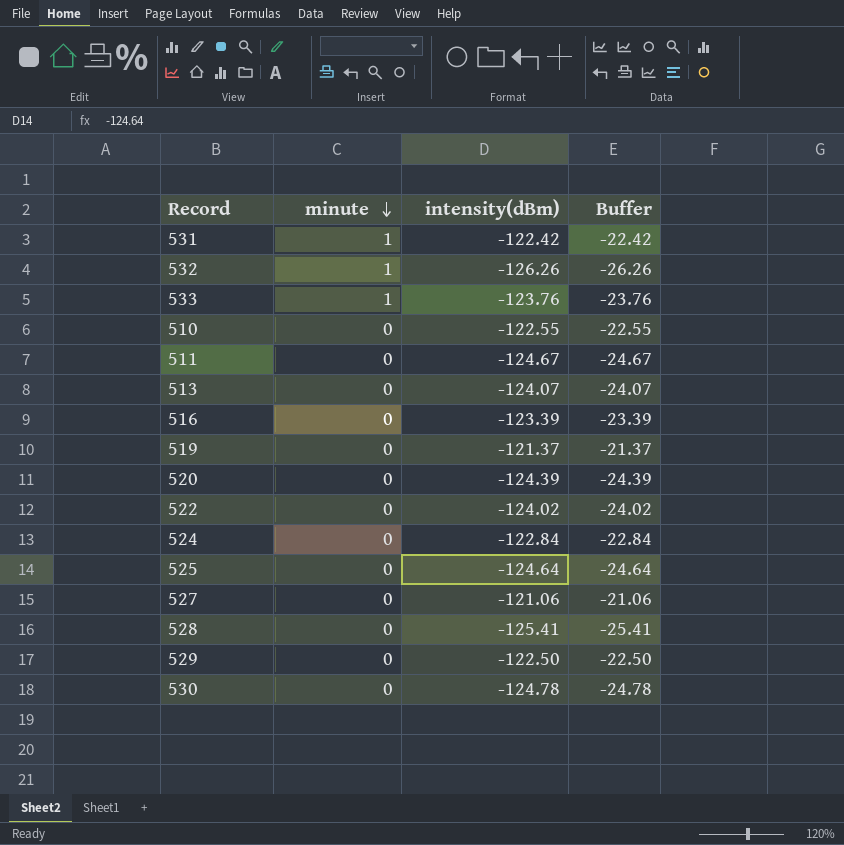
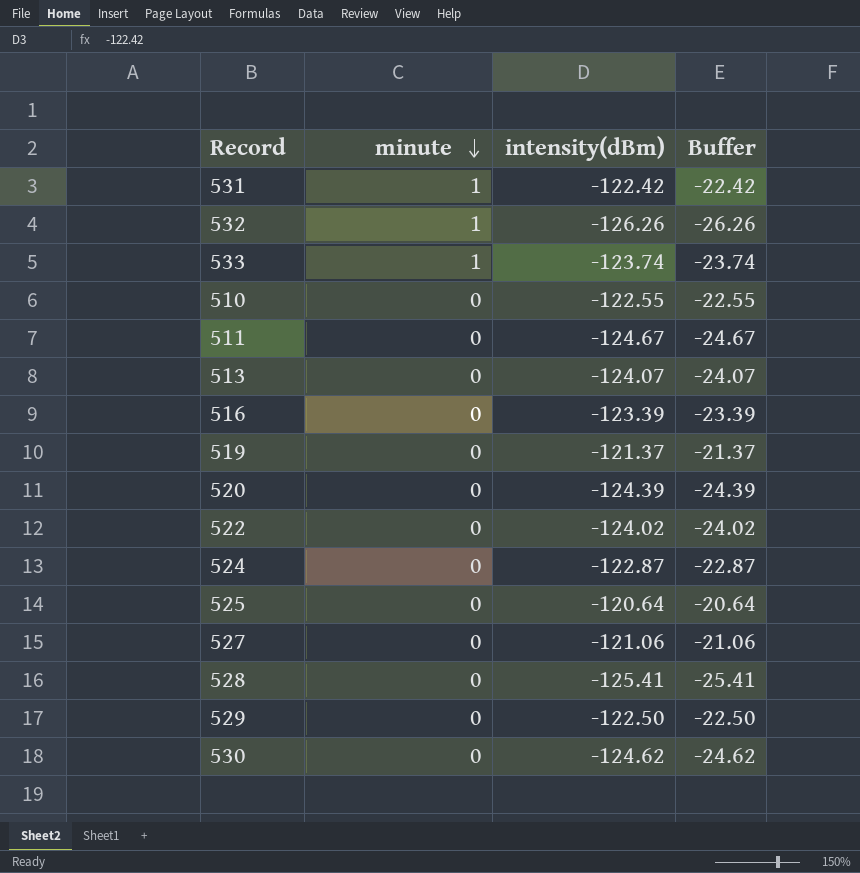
533 | intensity(dBm): -123.76 -> -123.74
533 | Buffer: -23.76 -> -23.74
524 | intensity(dBm): -122.84 -> -122.87
524 | Buffer: -22.84 -> -22.87
525 | intensity(dBm): -124.64 -> -120.64
525 | Buffer: -24.64 -> -20.64
530 | intensity(dBm): -124.78 -> -124.62
530 | Buffer: -24.78 -> -24.62

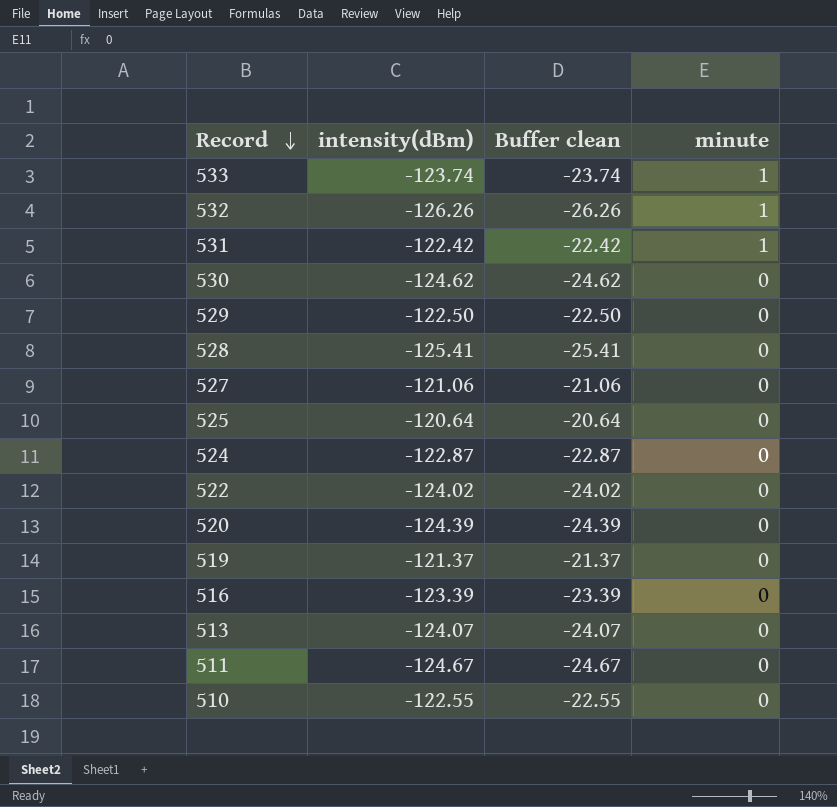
row order: minute descending -> Record descending
column name: Buffer -> Buffer clean
column minute | position: 2 -> 4

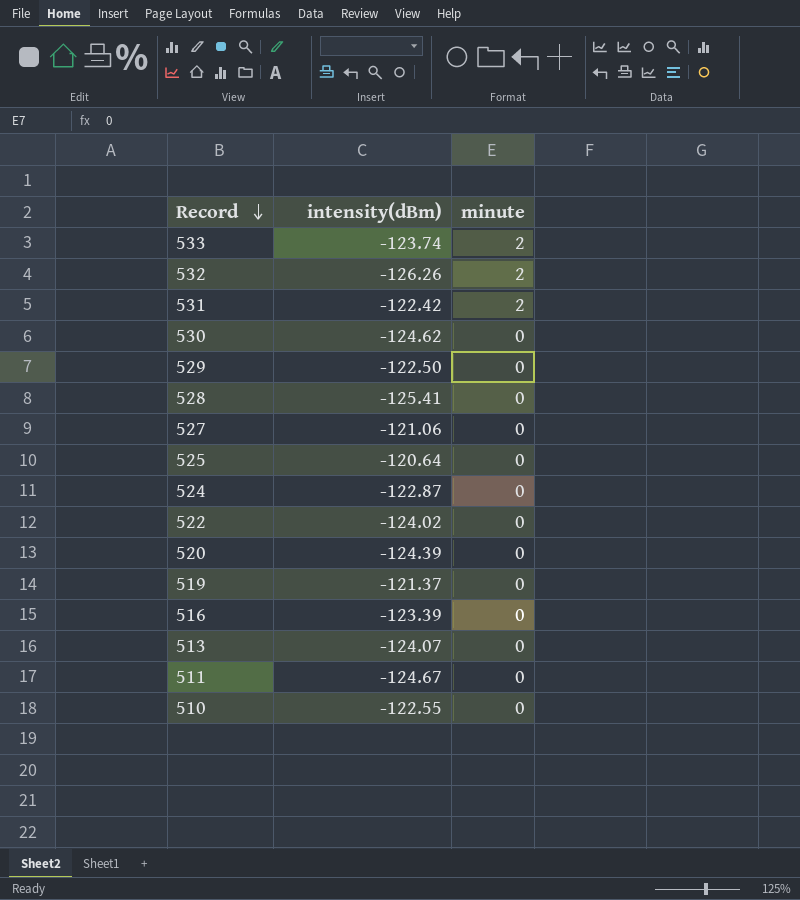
column Buffer clean | formula: [intensity(dBm)] + 100 -> none
533 | minute: 1 -> 2
532 | minute: 1 -> 2
531 | minute: 1 -> 2

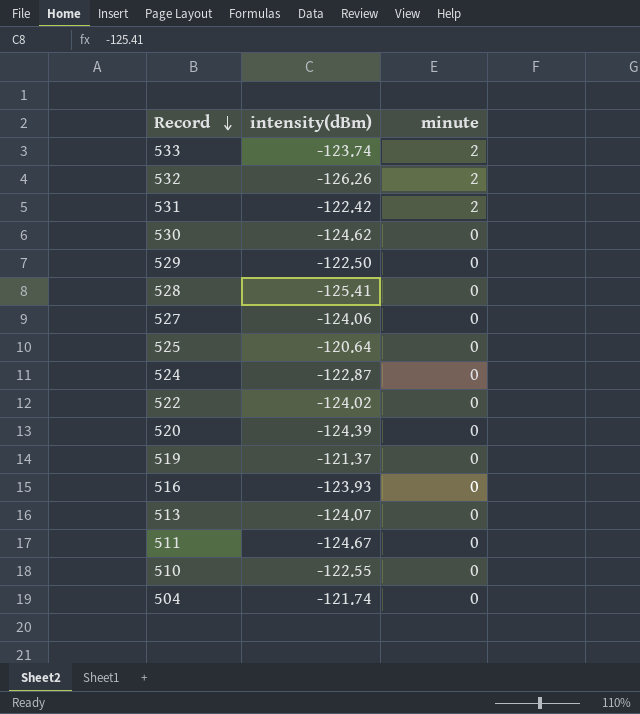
527 | intensity(dBm): -121.06 -> -124.06
516 | intensity(dBm): -123.39 -> -123.93
row 504: none -> -121.74 | 0

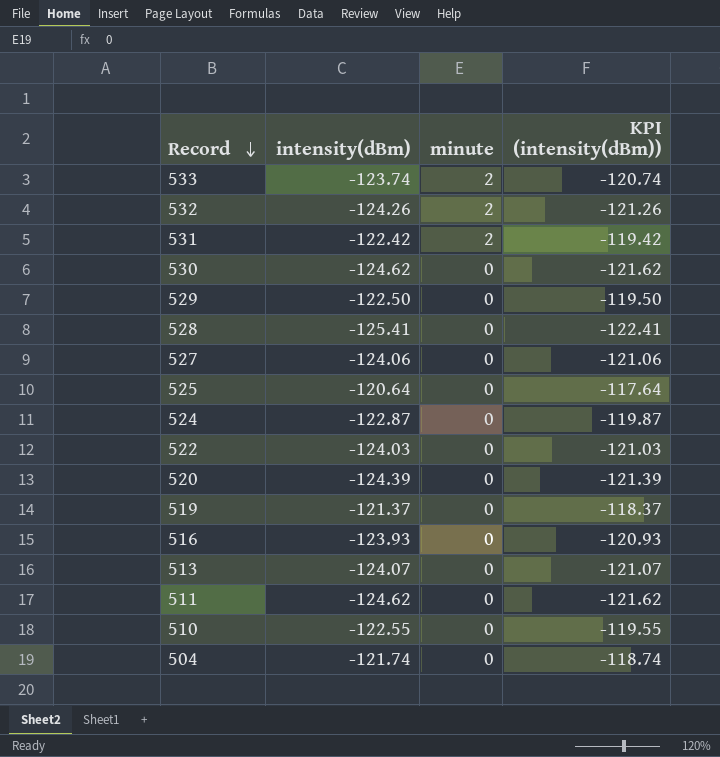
column KPI (intensity(dBm)) | formula: none -> [intensity(dBm)] + 3
532 | intensity(dBm): -126.26 -> -124.26
522 | intensity(dBm): -124.02 -> -124.03
511 | intensity(dBm): -124.67 -> -124.62

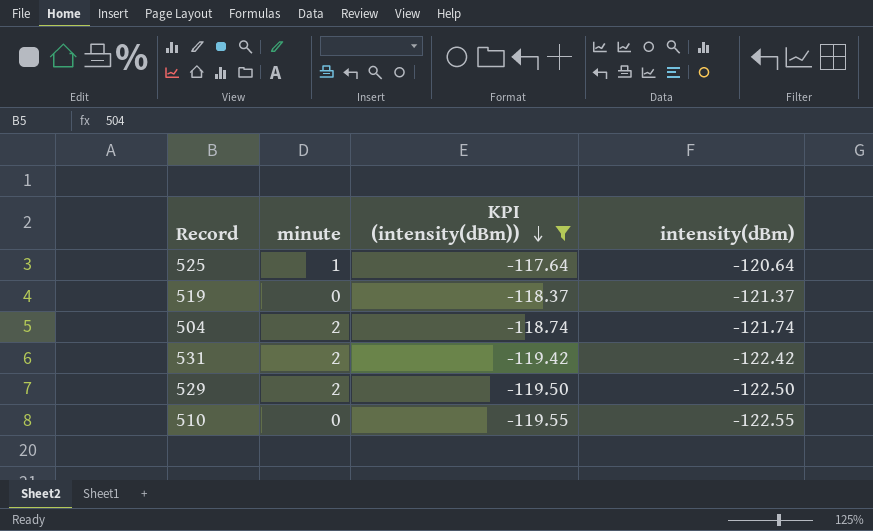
filter: none -> KPI (intensity(dBm)) >= -119.55
row order: Record descending -> KPI (intensity(dBm)) descending
column intensity(dBm) | position: 2 -> 4
525 | minute: 0 -> 1
504 | minute: 0 -> 2
529 | minute: 0 -> 2

